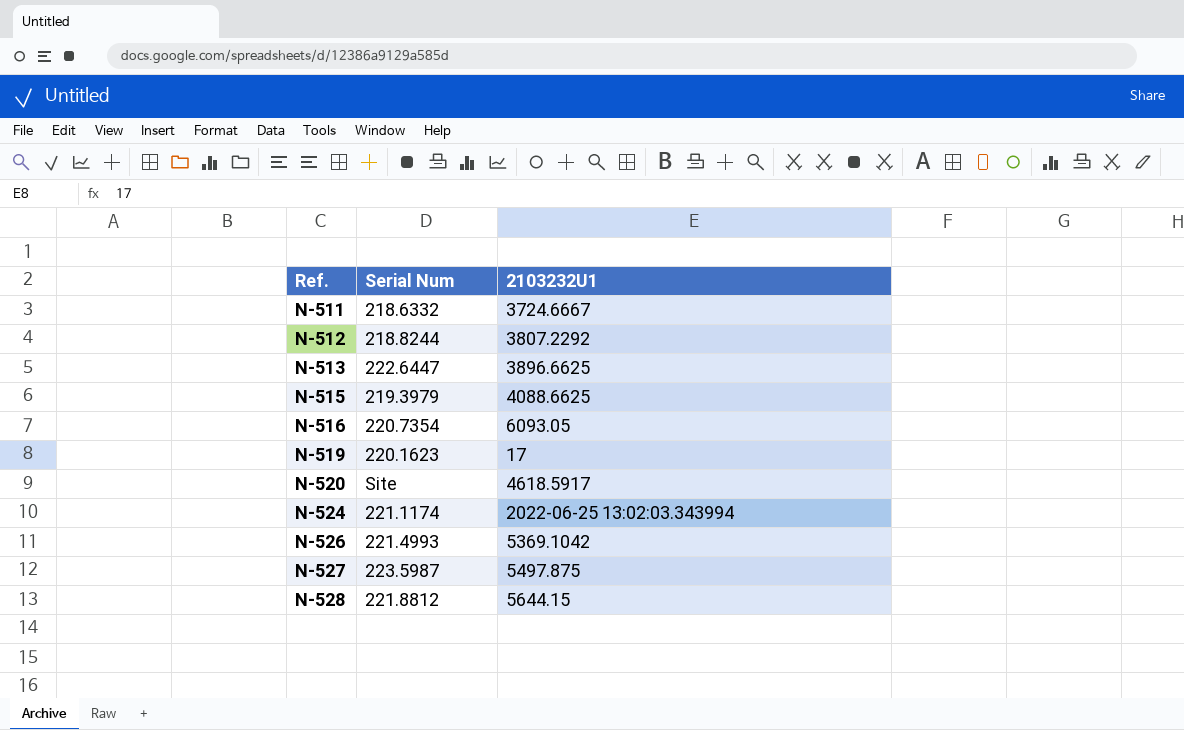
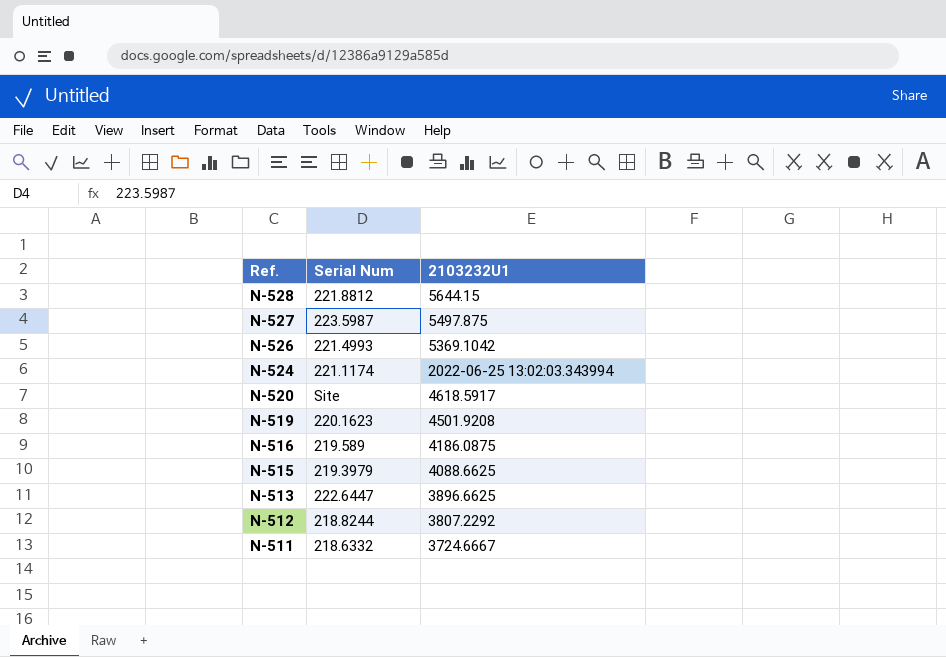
row order: Ref. ascending -> Ref. descending
N-519 | 2103232U1: 17 -> 4501.9208
N-516 | Serial Num: 220.7354 -> 219.589
N-516 | 2103232U1: 6093.05 -> 4186.0875

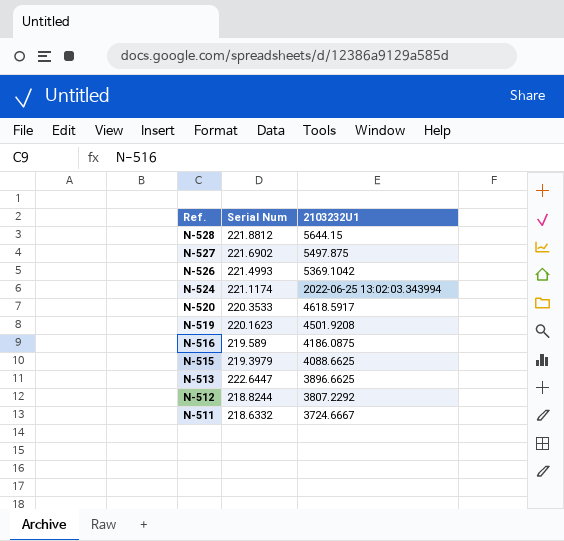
N-527 | Serial Num: 223.5987 -> 221.6902
N-520 | Serial Num: Site -> 220.3533

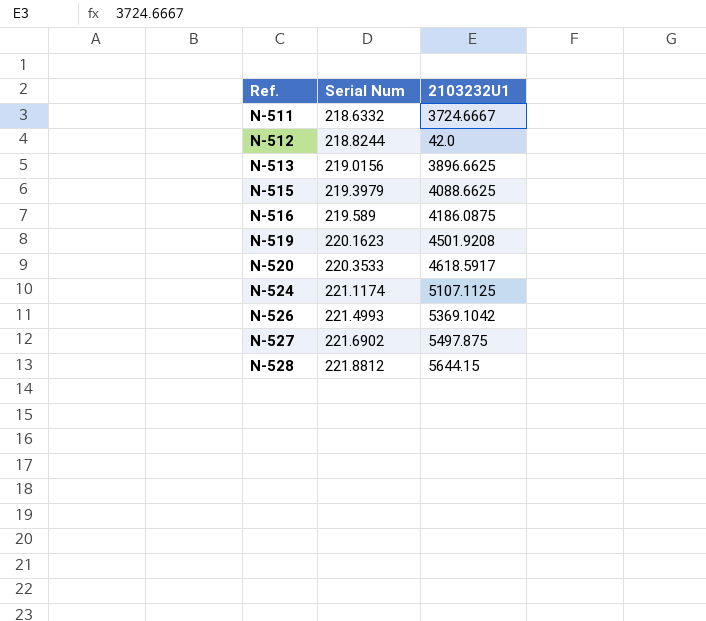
row order: Ref. descending -> Ref. ascending
N-512 | 2103232U1: 3807.2292 -> 42.0
N-513 | Serial Num: 222.6447 -> 219.0156
N-524 | 2103232U1: 2022-06-25 13:02:03.343994 -> 5107.1125

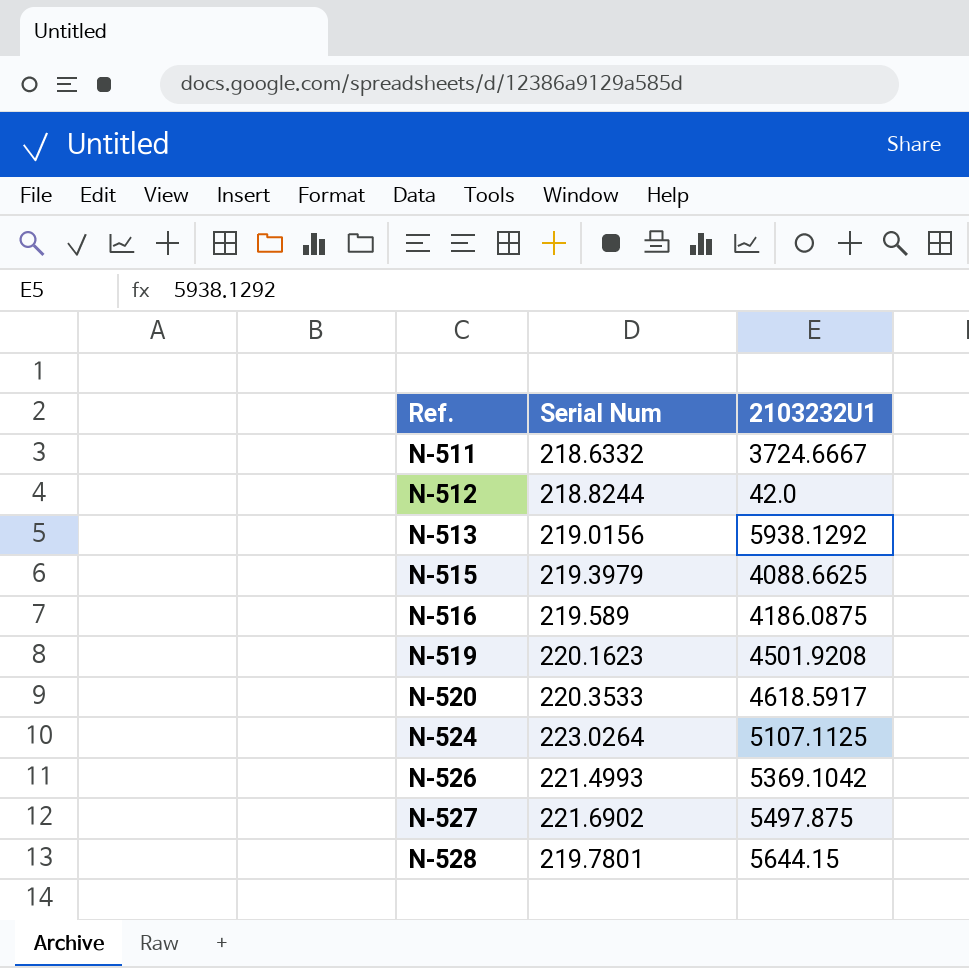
N-513 | 2103232U1: 3896.6625 -> 5938.1292
N-524 | Serial Num: 221.1174 -> 223.0264
N-528 | Serial Num: 221.8812 -> 219.7801

